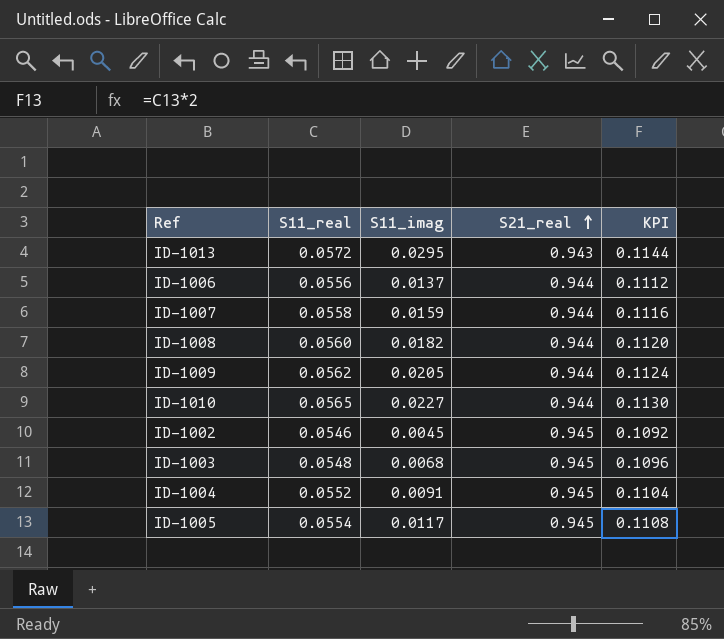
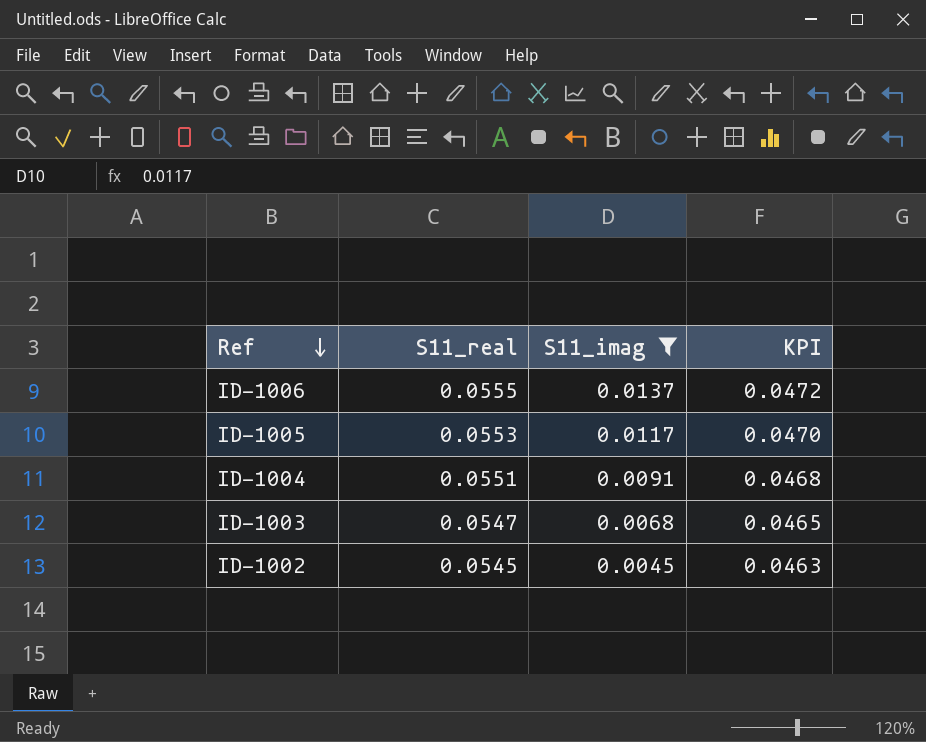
filter: none -> S11_imag <= 0.0137
row order: S21_real ascending -> Ref descending
column S21_real | position: 4 -> none
column KPI | formula: [S11_real] * 2 -> [S11_real] * 0.85
ID-1006 | S11_real: 0.0556 -> 0.0555
ID-1005 | S11_real: 0.0554 -> 0.0553
ID-1004 | S11_real: 0.0552 -> 0.0551
ID-1003 | S11_real: 0.0548 -> 0.0547
ID-1002 | S11_real: 0.0546 -> 0.0545

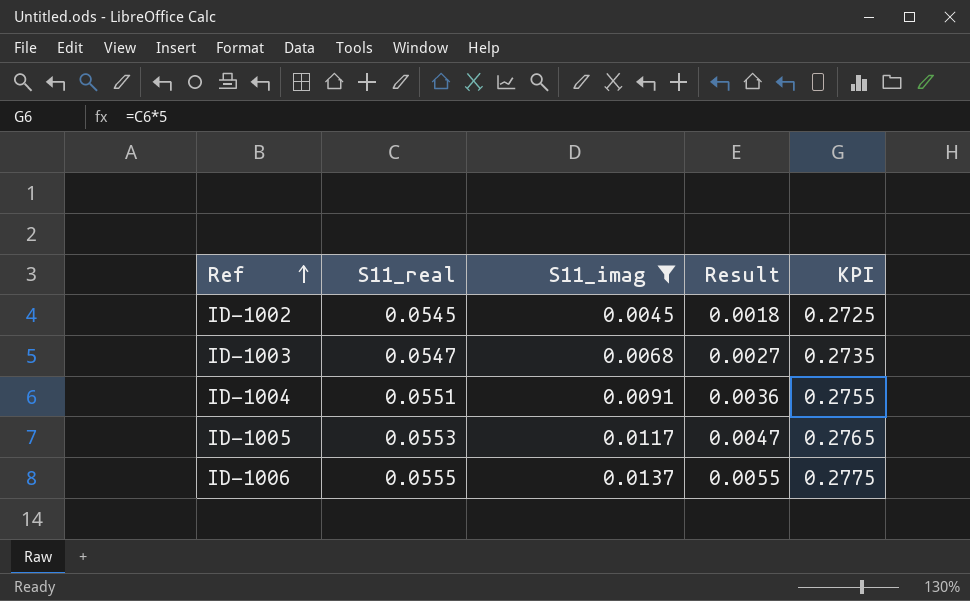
row order: Ref descending -> Ref ascending
column Result | formula: none -> [S11_imag] * 0.4
column KPI | formula: [S11_real] * 0.85 -> [S11_real] * 5

